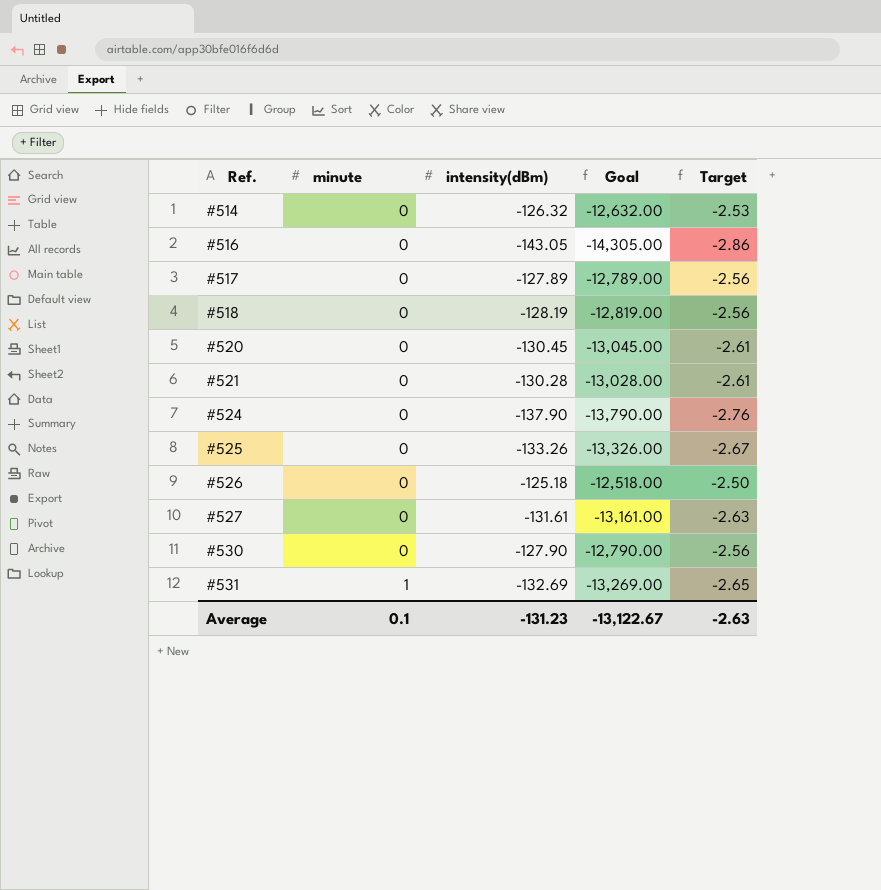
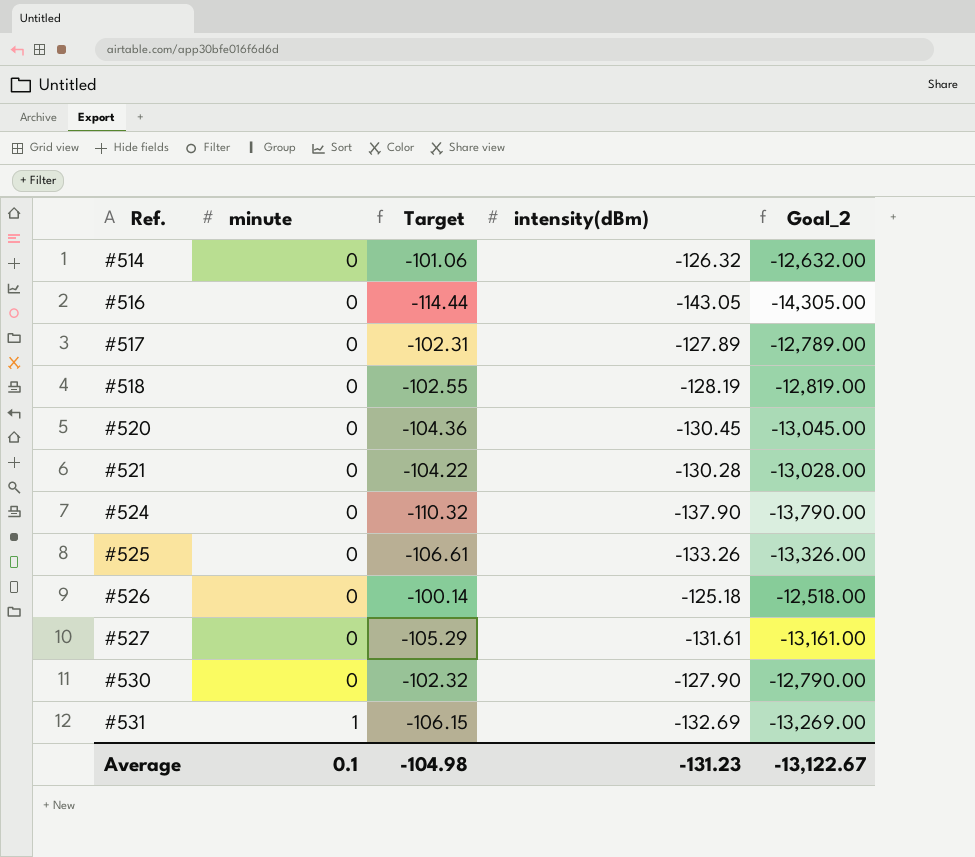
column Target | formula: [intensity(dBm)] * 0.02 -> [intensity(dBm)] * 0.8
column Target | position: 5 -> 3
column name: Goal -> Goal_2
Average | Target: -2.63 -> -104.98

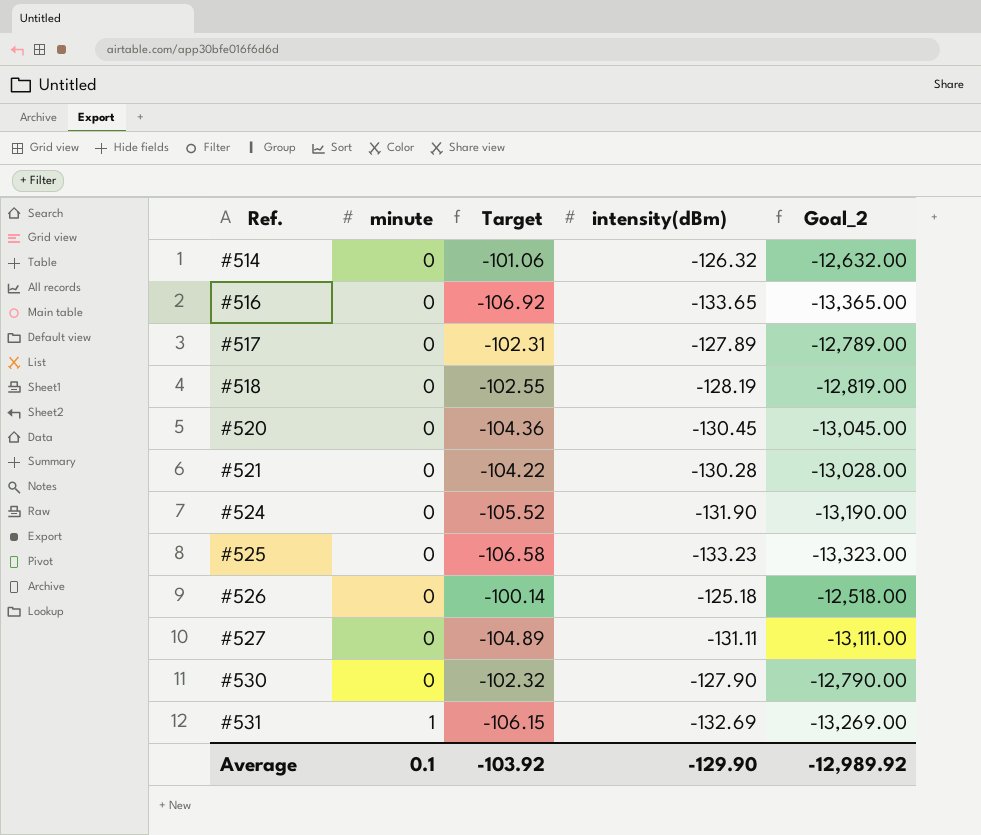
#516 | Target: -114.44 -> -106.92
#516 | intensity(dBm): -143.05 -> -133.65
#516 | Goal_2: -14,305.00 -> -13,365.00
#524 | Target: -110.32 -> -105.52
#524 | intensity(dBm): -137.90 -> -131.90
#524 | Goal_2: -13,790.00 -> -13,190.00
#525 | Target: -106.61 -> -106.58
#525 | intensity(dBm): -133.26 -> -133.23
#525 | Goal_2: -13,326.00 -> -13,323.00
#527 | Target: -105.29 -> -104.89
#527 | intensity(dBm): -131.61 -> -131.11
#527 | Goal_2: -13,161.00 -> -13,111.00
Average | Target: -104.98 -> -103.92
Average | intensity(dBm): -131.23 -> -129.90
Average | Goal_2: -13,122.67 -> -12,989.92

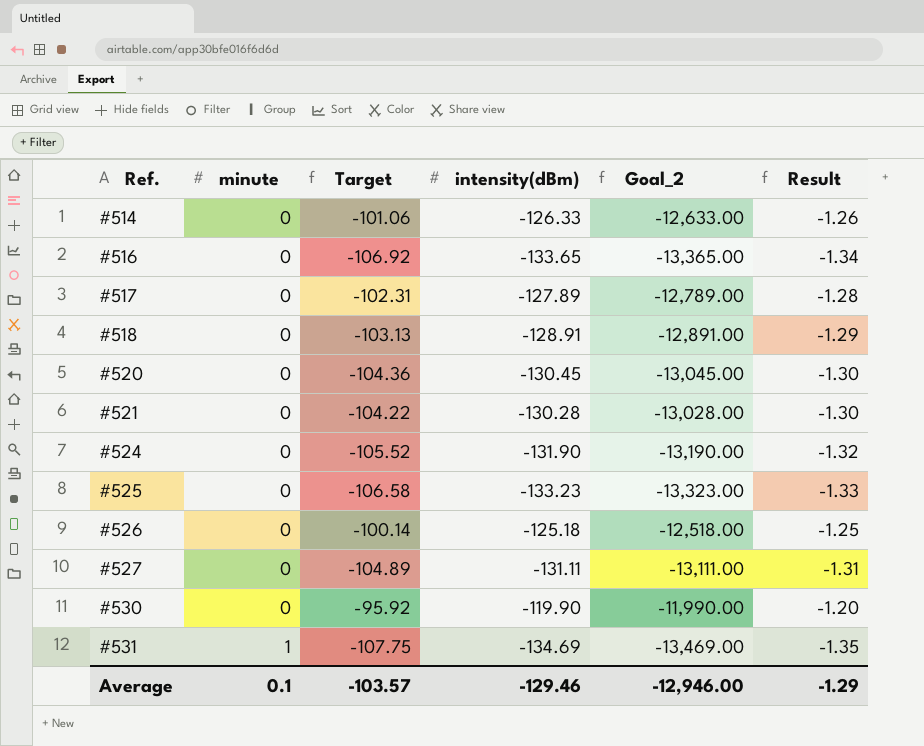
column Result | formula: none -> [intensity(dBm)] * 0.01
#514 | intensity(dBm): -126.32 -> -126.33
#514 | Goal_2: -12,632.00 -> -12,633.00
#518 | Target: -102.55 -> -103.13
#518 | intensity(dBm): -128.19 -> -128.91
#518 | Goal_2: -12,819.00 -> -12,891.00
#530 | Target: -102.32 -> -95.92
#530 | intensity(dBm): -127.90 -> -119.90
#530 | Goal_2: -12,790.00 -> -11,990.00
#531 | Target: -106.15 -> -107.75
#531 | intensity(dBm): -132.69 -> -134.69
#531 | Goal_2: -13,269.00 -> -13,469.00
Average | Target: -103.92 -> -103.57
Average | intensity(dBm): -129.90 -> -129.46
Average | Goal_2: -12,989.92 -> -12,946.00

